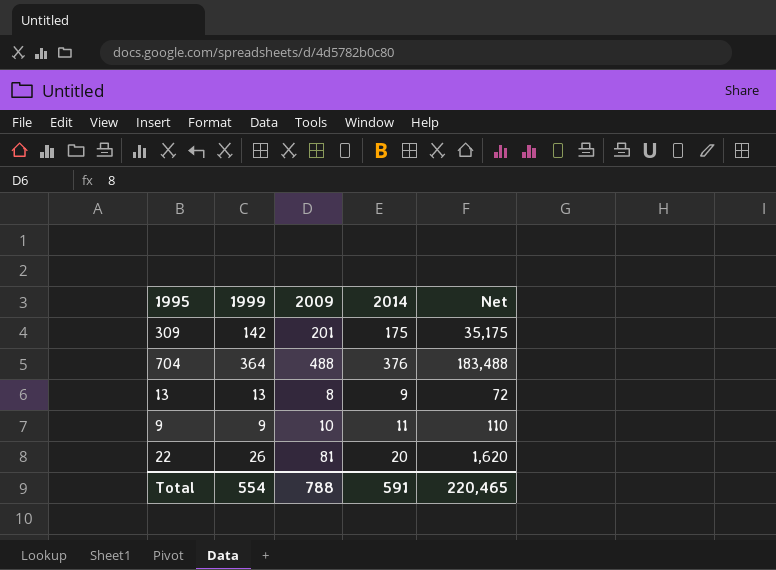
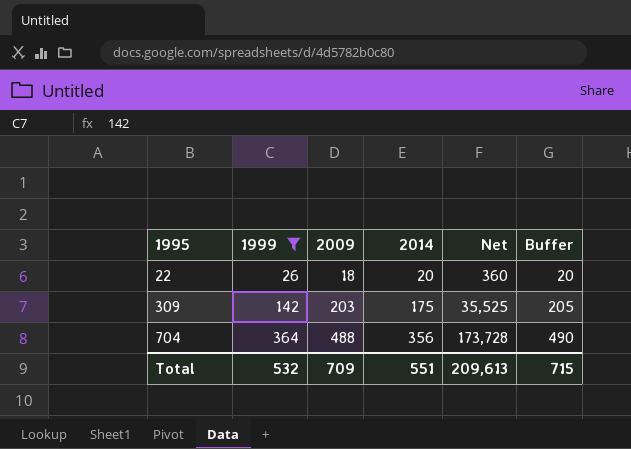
filter: none -> 1999 >= 26
row order: none -> 1995 ascending
column Buffer | formula: none -> [2009] + 2
22 | 2009: 81 -> 18
22 | Net: 1,620 -> 360
309 | 2009: 201 -> 203
309 | Net: 35,175 -> 35,525
704 | 2014: 376 -> 356
704 | Net: 183,488 -> 173,728
Total | 1999: 554 -> 532
Total | 2009: 788 -> 709
Total | 2014: 591 -> 551
Total | Net: 220,465 -> 209,613

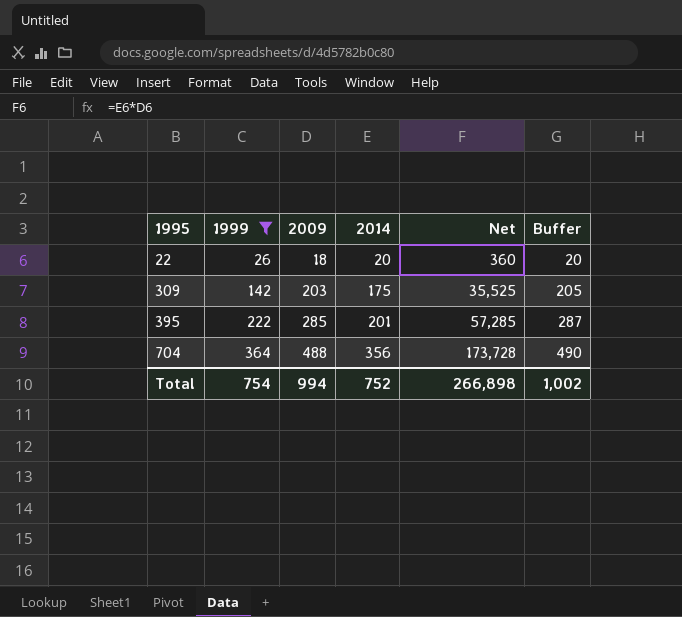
row 395: none -> 222 | 285 | 201 | 57,285 | 287
Total | 1999: 532 -> 754
Total | 2009: 709 -> 994
Total | 2014: 551 -> 752
Total | Net: 209,613 -> 266,898
Total | Buffer: 715 -> 1,002

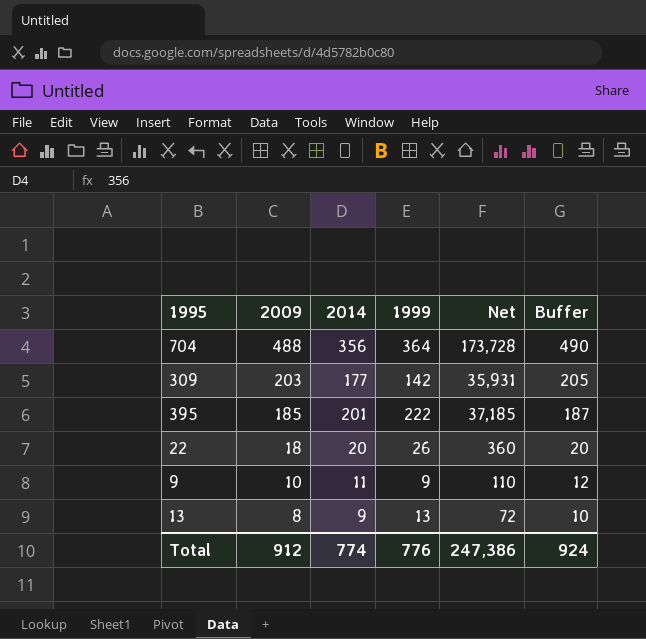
filter: 1999 >= 26 -> none
row order: 1995 ascending -> 2009 descending
column 1999 | position: 2 -> 4
309 | 2014: 175 -> 177
309 | Net: 35,525 -> 35,931
395 | 2009: 285 -> 185
395 | Net: 57,285 -> 37,185
395 | Buffer: 287 -> 187
Total | 2009: 994 -> 912
Total | 2014: 752 -> 774
Total | 1999: 754 -> 776
Total | Net: 266,898 -> 247,386
Total | Buffer: 1,002 -> 924

